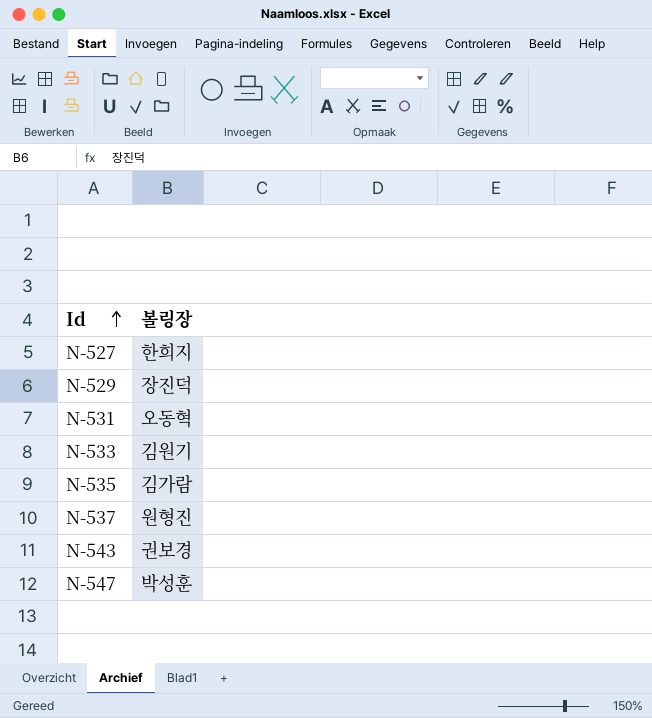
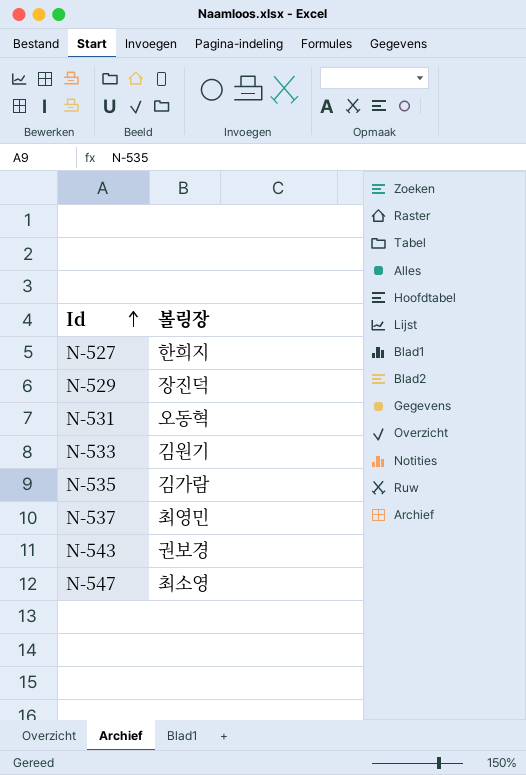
N-537 | 볼링장: 원형진 -> 최영민
N-547 | 볼링장: 박성훈 -> 최소영

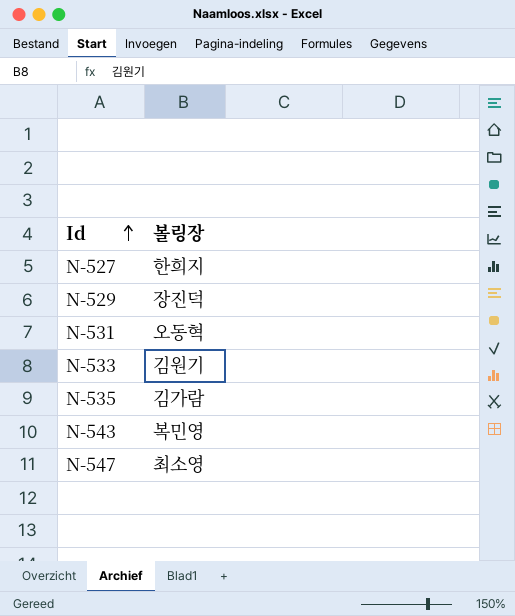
row N-537: 최영민 -> none
N-543 | 볼링장: 권보경 -> 복민영

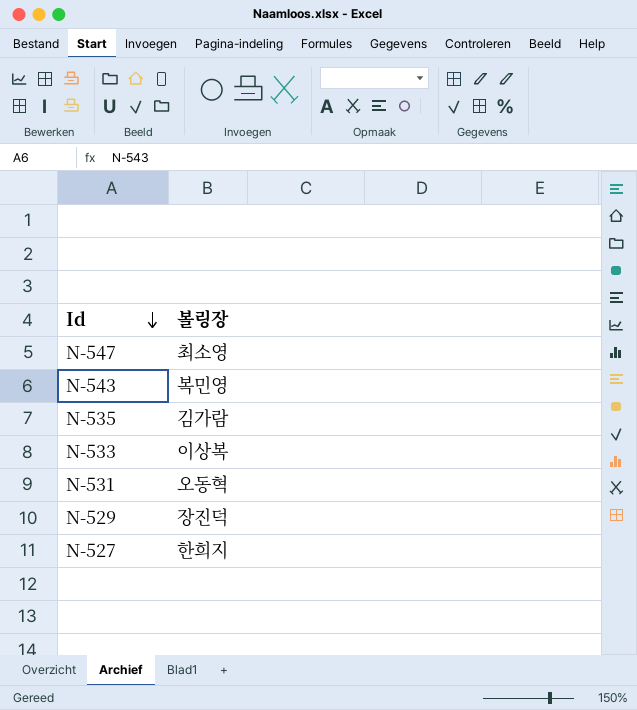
row order: Id ascending -> Id descending
N-533 | 볼링장: 김원기 -> 이상복

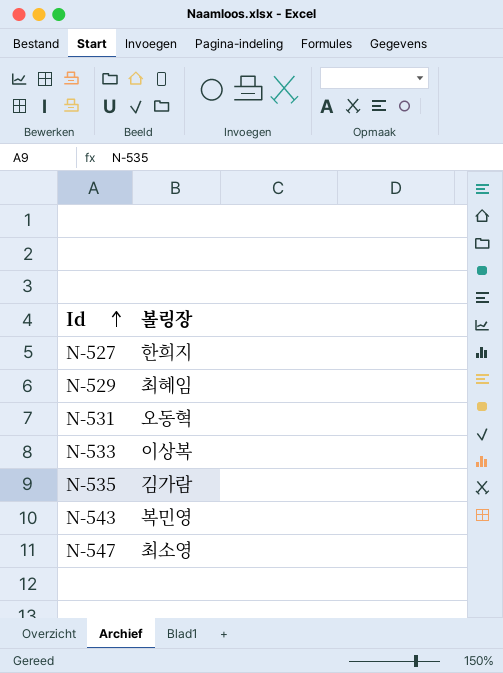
row order: Id descending -> Id ascending
N-529 | 볼링장: 장진덕 -> 최혜임

